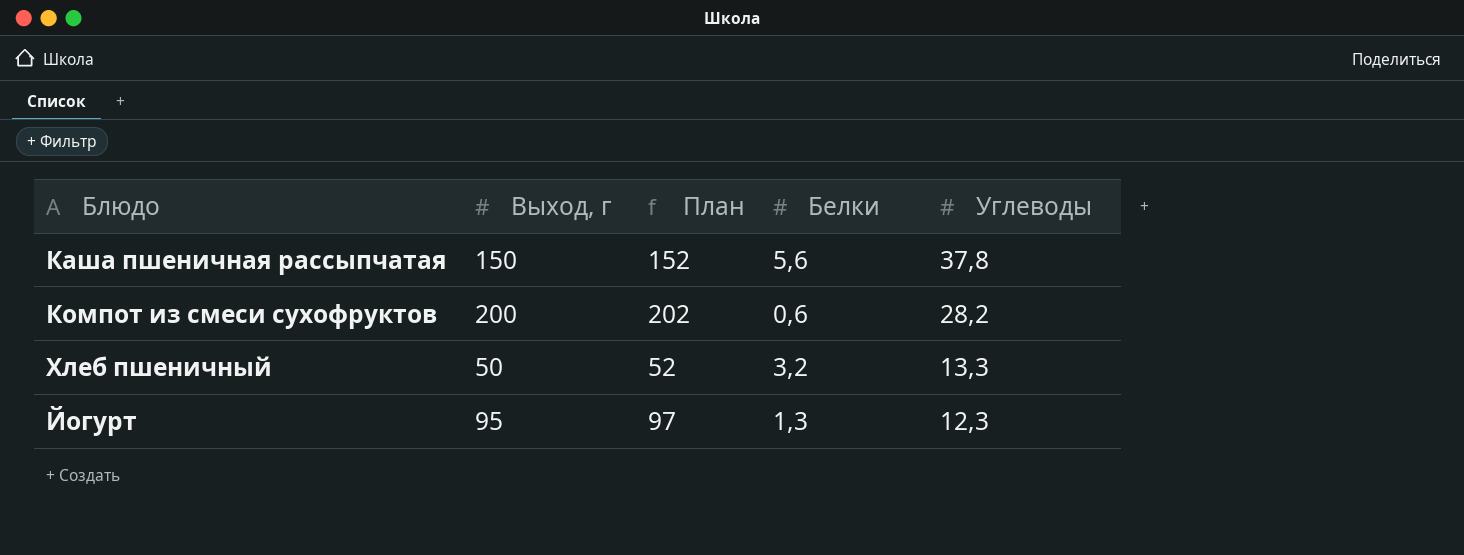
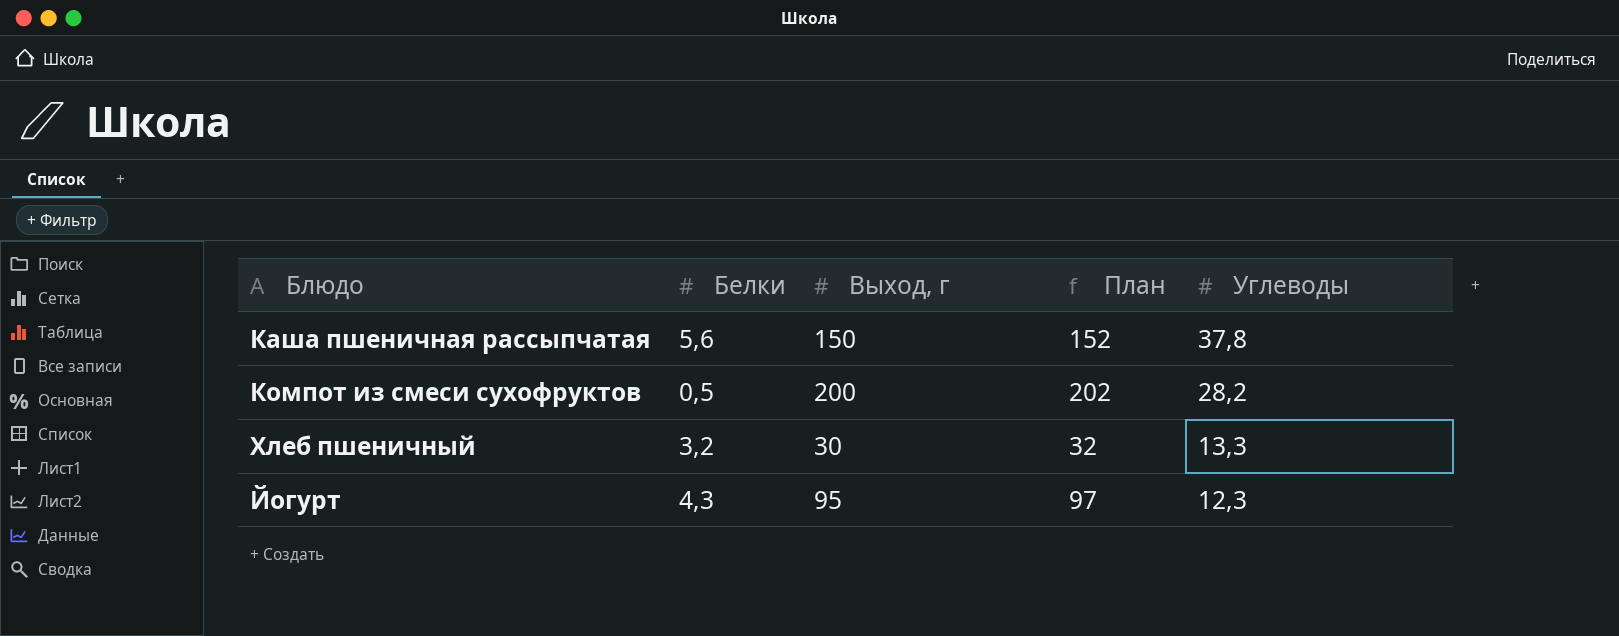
column Белки | position: 4 -> 2
Компот из смеси сухофруктов | Белки: 0,6 -> 0,5
Хлеб пшеничный | Выход, г: 50 -> 30
Хлеб пшеничный | План: 52 -> 32
Йогурт | Белки: 1,3 -> 4,3

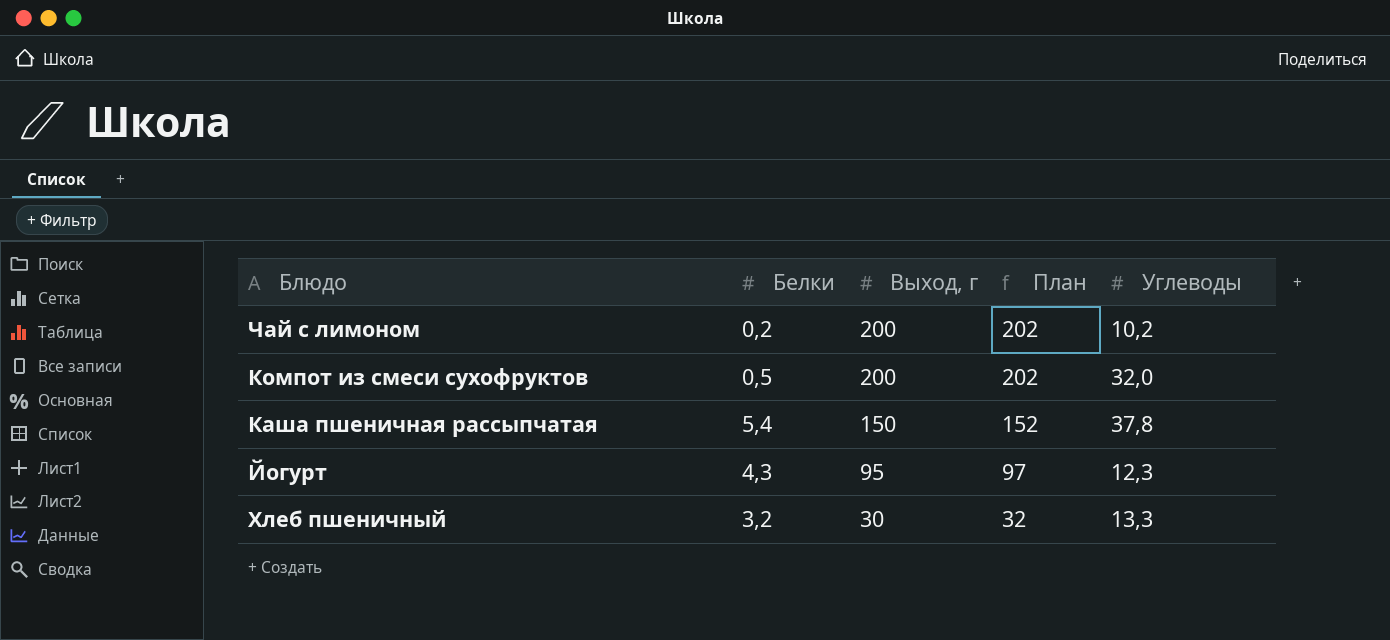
row order: Углеводы descending -> Выход, г descending
row Чай с лимоном: none -> 0,2 | 200 | 202 | 10,2
Компот из смеси сухофруктов | Углеводы: 28,2 -> 32,0
Каша пшеничная рассыпчатая | Белки: 5,6 -> 5,4

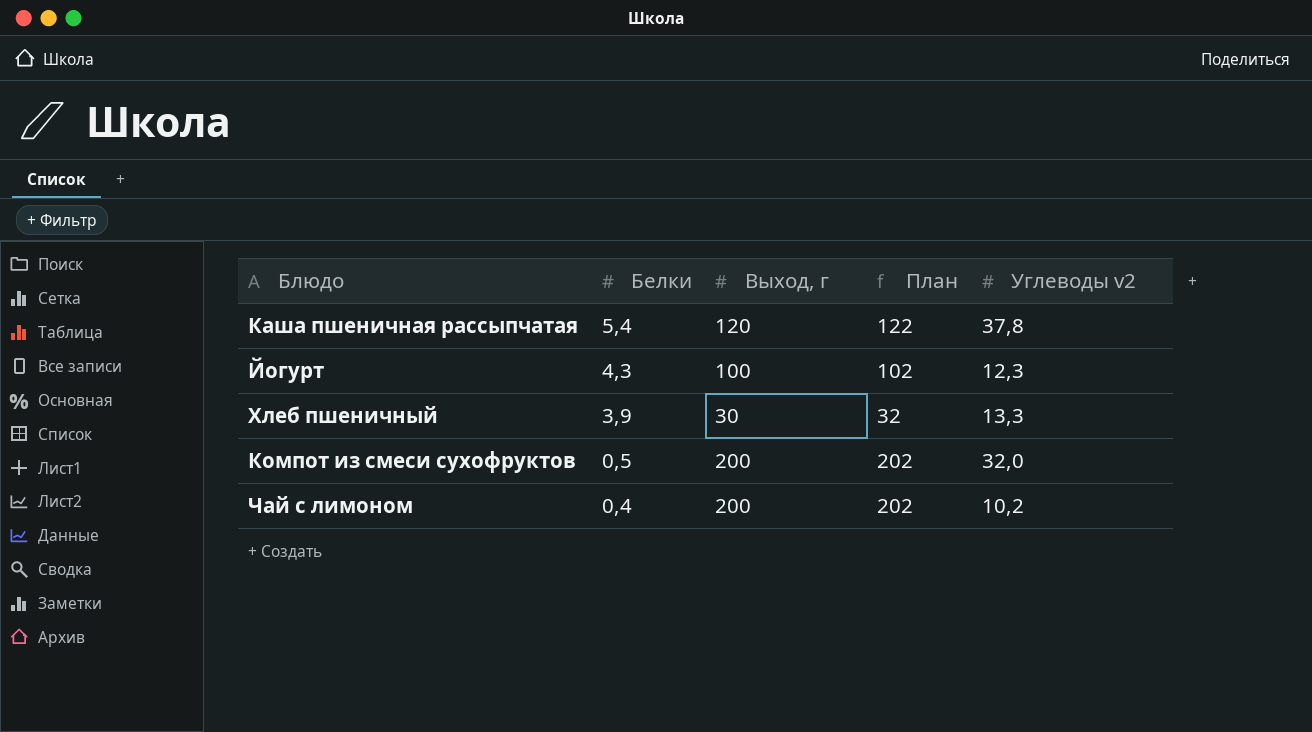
row order: Выход, г descending -> Белки descending
column name: Углеводы -> Углеводы v2
Каша пшеничная рассыпчатая | Выход, г: 150 -> 120
Каша пшеничная рассыпчатая | План: 152 -> 122
Йогурт | Выход, г: 95 -> 100
Йогурт | План: 97 -> 102
Хлеб пшеничный | Белки: 3,2 -> 3,9
Чай с лимоном | Белки: 0,2 -> 0,4

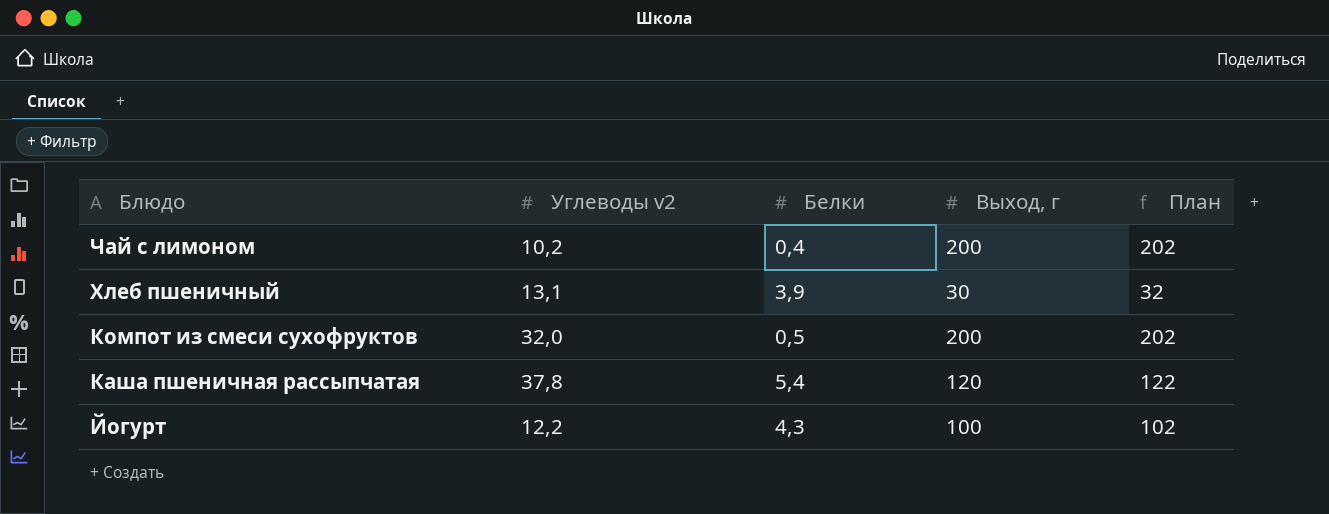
row order: Белки descending -> Блюдо descending
column Углеводы v2 | position: 5 -> 2
Хлеб пшеничный | Углеводы v2: 13,3 -> 13,1
Йогурт | Углеводы v2: 12,3 -> 12,2

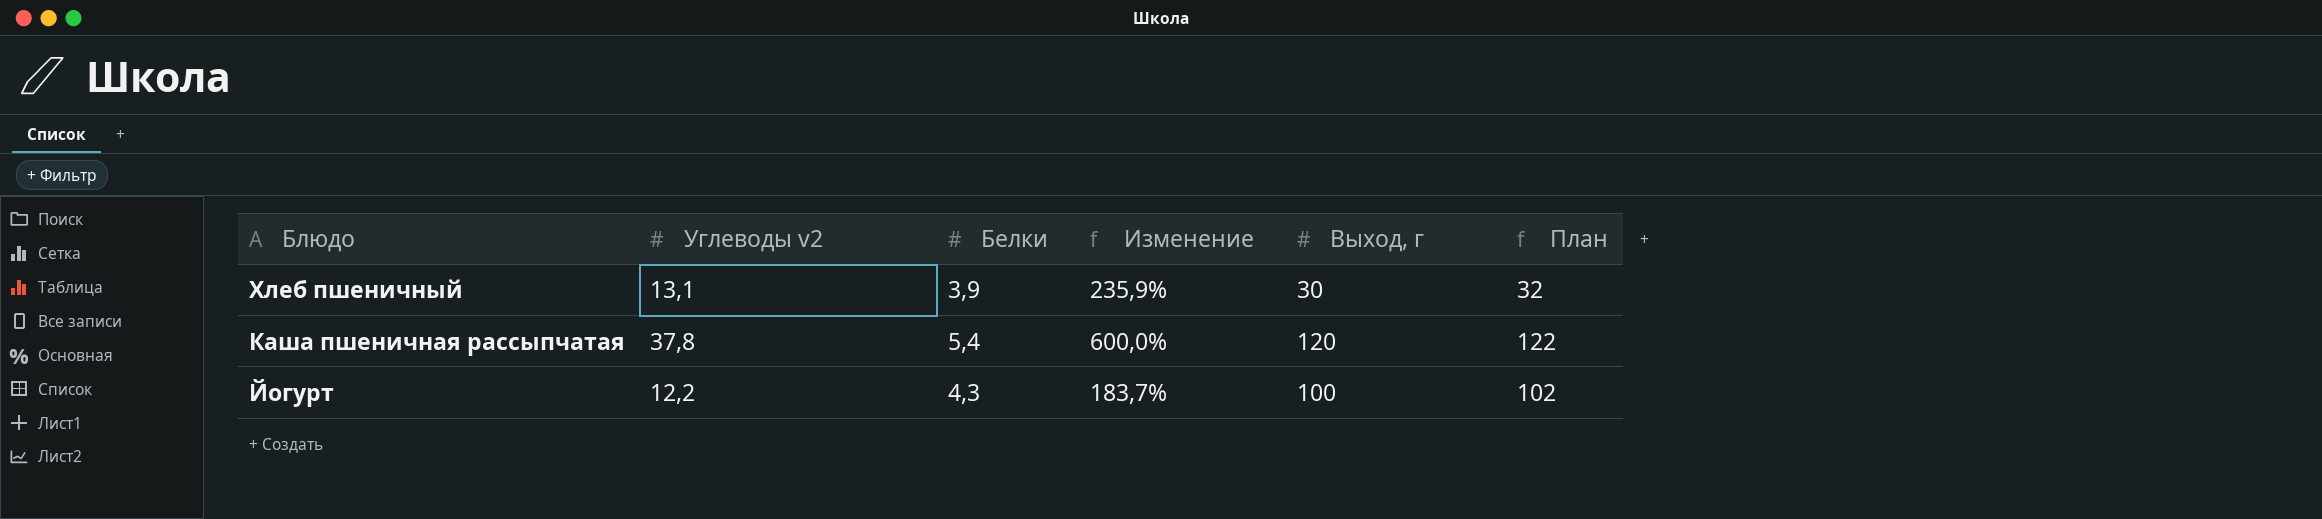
column Изменение | formula: none -> ([Углеводы v2] - [Белки]) / [Белки]
row Чай с лимоном: 10,2 | 0,4 | 200 | 202 -> none
row Компот из смеси сухофруктов: 32,0 | 0,5 | 200 | 202 -> none

